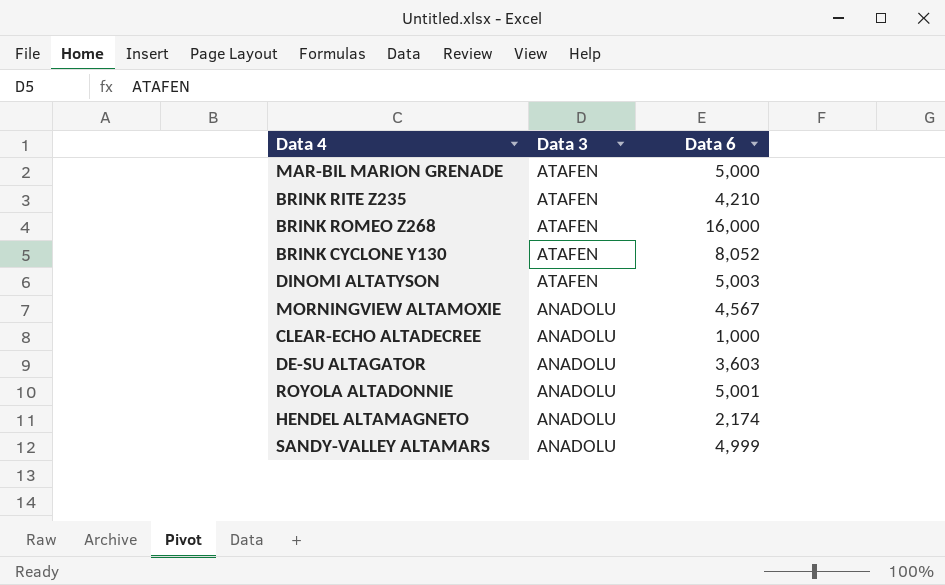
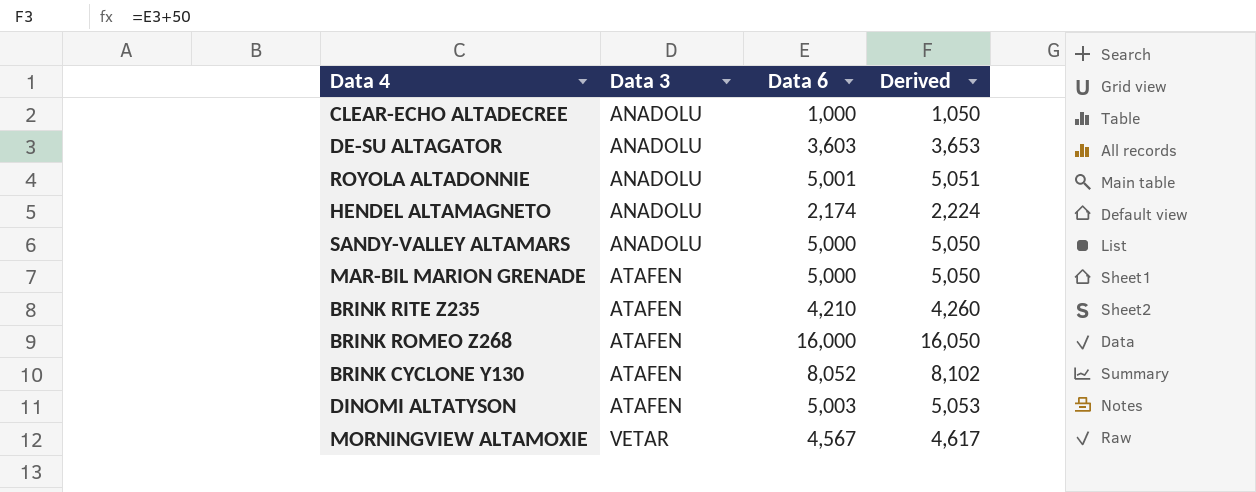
row order: Data 3 descending -> Data 3 ascending
column Derived | formula: none -> [Data 6] + 50
SANDY-VALLEY ALTAMARS | Data 6: 4,999 -> 5,000
MORNINGVIEW ALTAMOXIE | Data 3: ANADOLU -> VETAR

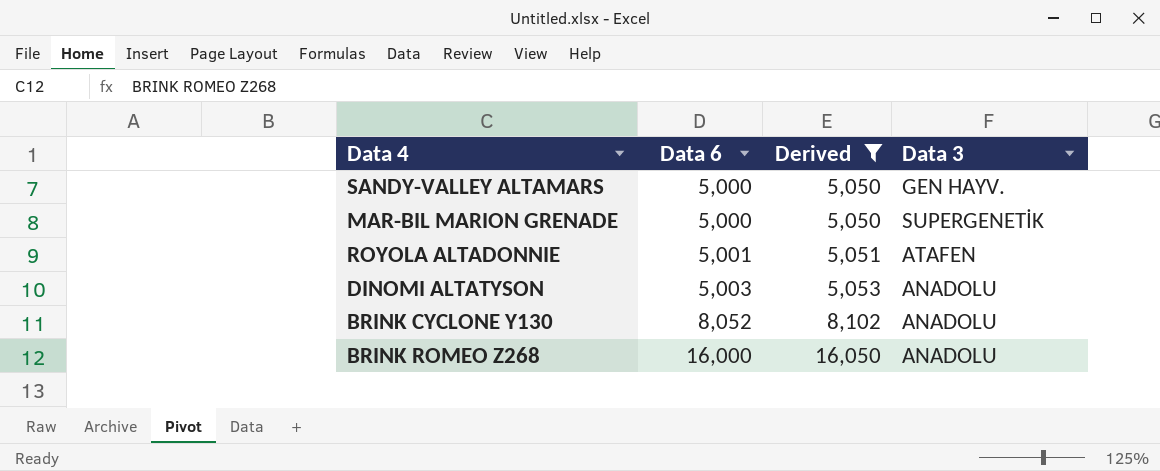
filter: none -> Derived >= 5,050
row order: Data 3 ascending -> Data 6 ascending
column Data 3 | position: 2 -> 4
SANDY-VALLEY ALTAMARS | Data 3: ANADOLU -> GEN HAYV.
MAR-BIL MARION GRENADE | Data 3: ATAFEN -> SUPERGENETİK
ROYOLA ALTADONNIE | Data 3: ANADOLU -> ATAFEN
DINOMI ALTATYSON | Data 3: ATAFEN -> ANADOLU
BRINK CYCLONE Y130 | Data 3: ATAFEN -> ANADOLU
BRINK ROMEO Z268 | Data 3: ATAFEN -> ANADOLU

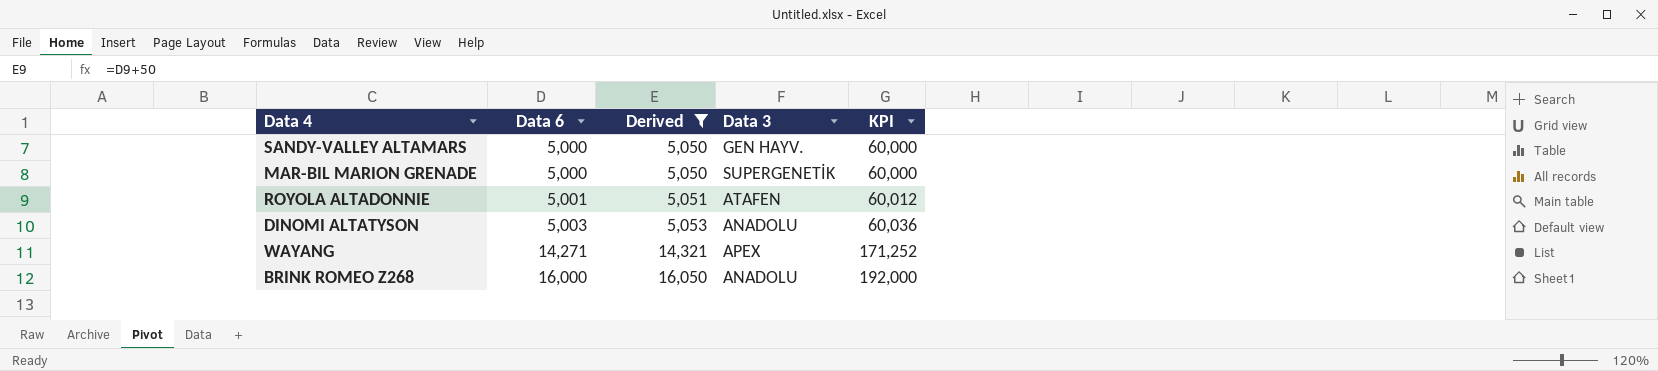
column KPI | formula: none -> [Data 6] * 12
row BRINK CYCLONE Y130: 8,052 | 8,102 | ANADOLU -> none
row WAYANG: none -> 14,271 | 14,321 | APEX | 171,252

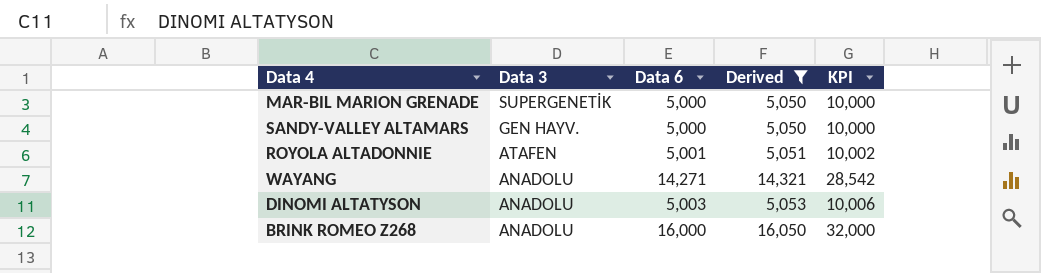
row order: Data 6 ascending -> Data 3 descending
column Data 3 | position: 4 -> 2
column KPI | formula: [Data 6] * 12 -> [Data 6] * 2
WAYANG | Data 3: APEX -> ANADOLU

